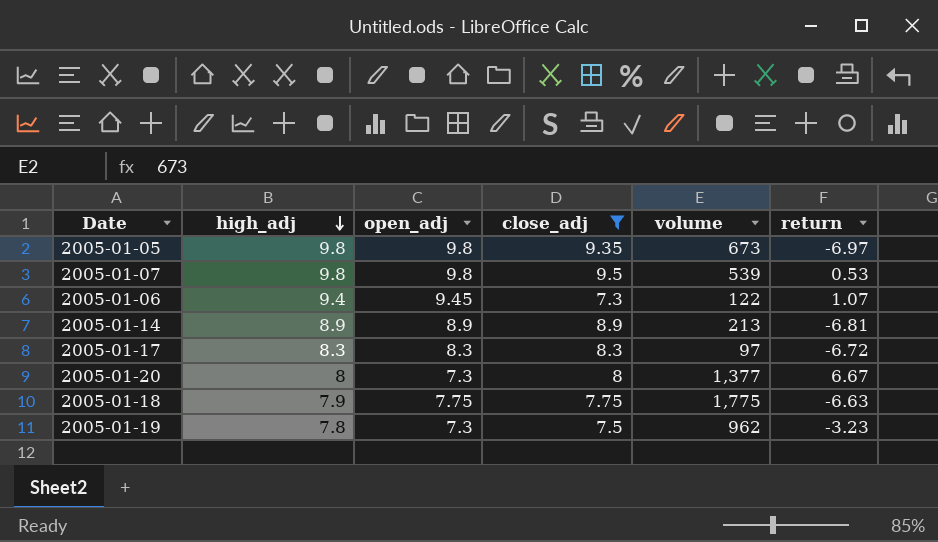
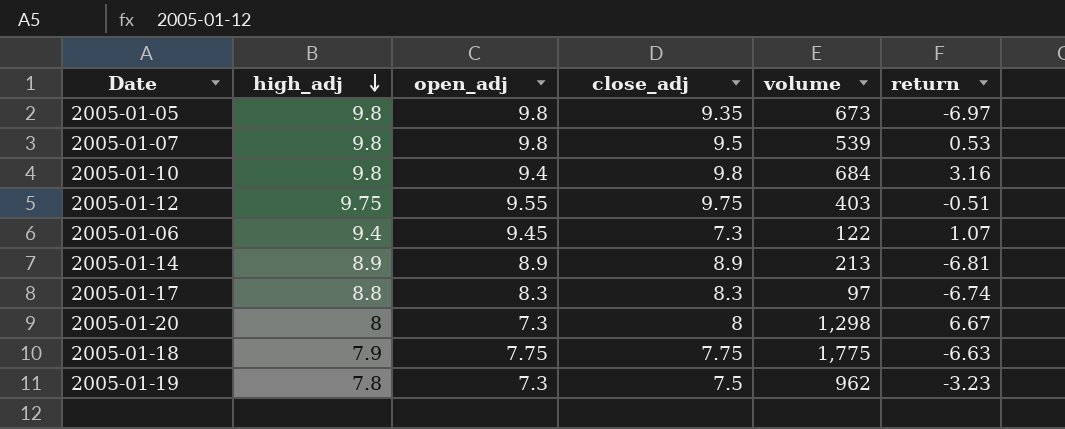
filter: close_adj <= 9.5 -> none
2005-01-17 | high_adj: 8.3 -> 8.8
2005-01-17 | return: -6.72 -> -6.74
2005-01-20 | volume: 1,377 -> 1,298

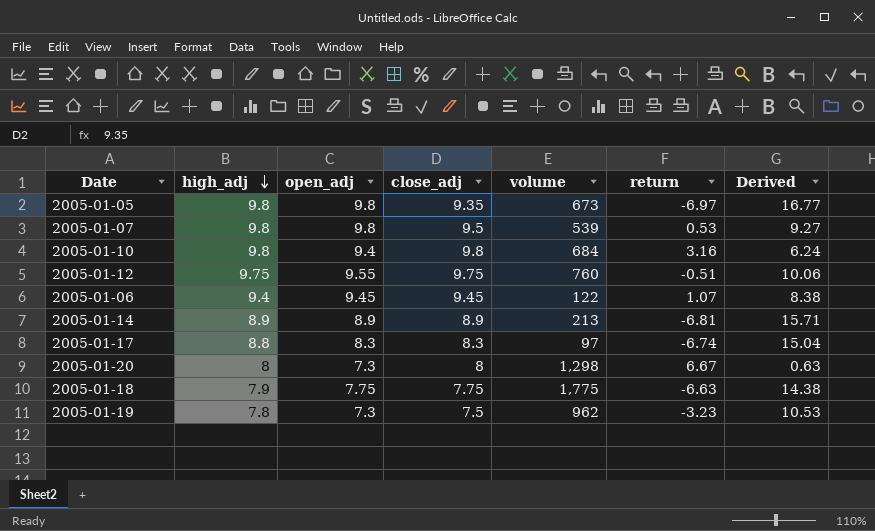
column Derived | formula: none -> [open_adj] - [return]
2005-01-12 | volume: 403 -> 760
2005-01-06 | close_adj: 7.3 -> 9.45

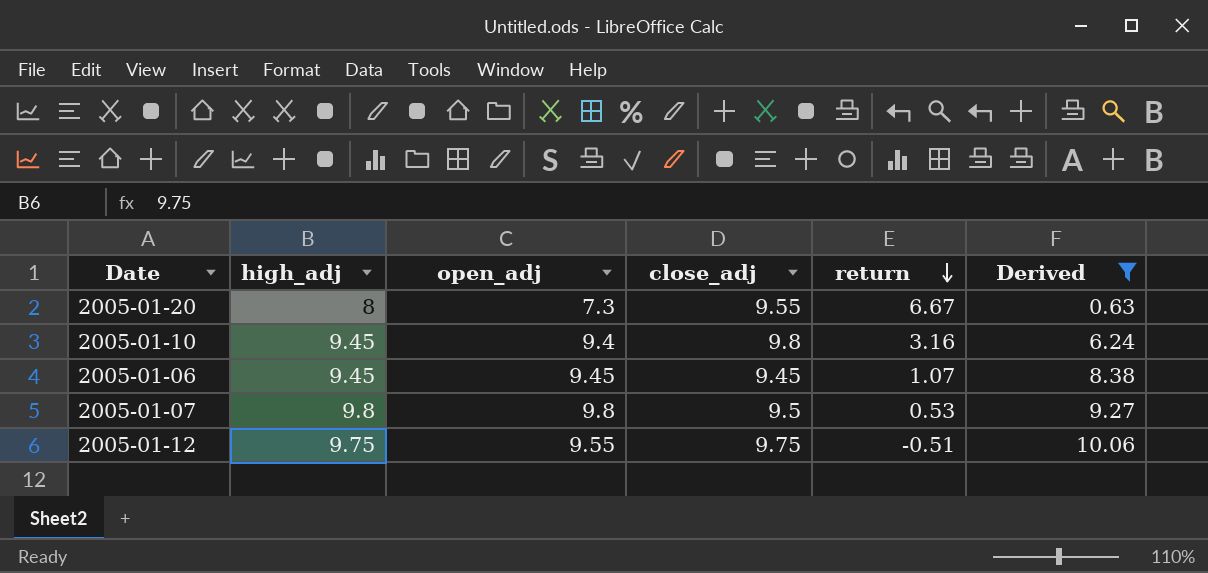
filter: none -> Derived <= 10.06
row order: high_adj descending -> return descending
column volume | position: 5 -> none
2005-01-20 | close_adj: 8 -> 9.55
2005-01-10 | high_adj: 9.8 -> 9.45
2005-01-06 | high_adj: 9.4 -> 9.45

